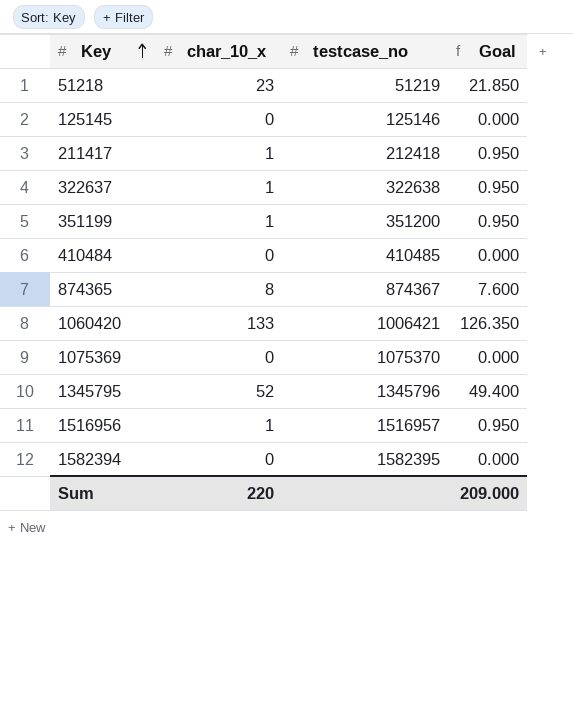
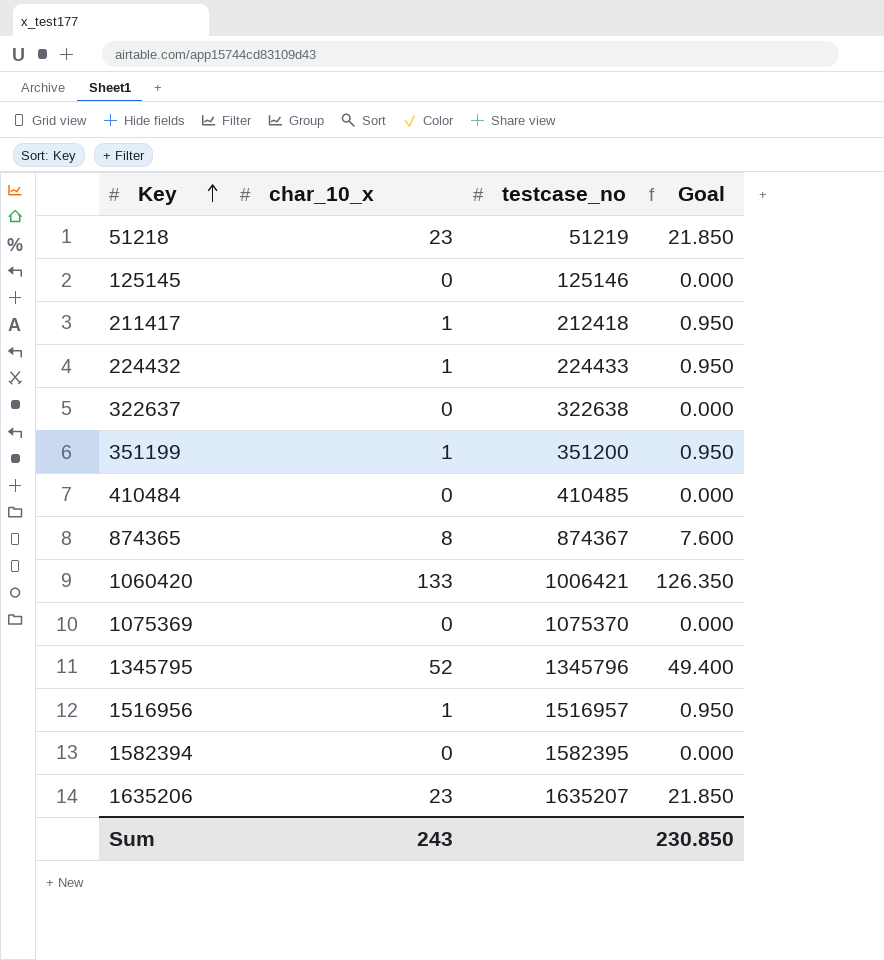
row 224432: none -> 1 | 224433 | 0.950
322637 | char_10_x: 1 -> 0
322637 | Goal: 0.950 -> 0.000
row 1635206: none -> 23 | 1635207 | 21.850
Sum | char_10_x: 220 -> 243
Sum | Goal: 209.000 -> 230.850

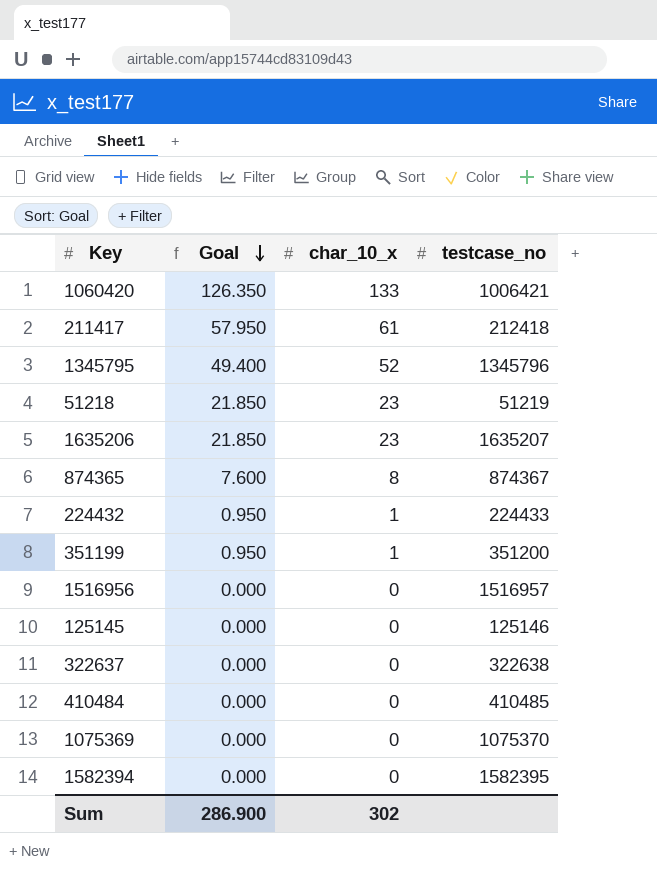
row order: Key ascending -> Goal descending
column Goal | position: 4 -> 2
211417 | Goal: 0.950 -> 57.950
211417 | char_10_x: 1 -> 61
1516956 | Goal: 0.950 -> 0.000
1516956 | char_10_x: 1 -> 0
Sum | Goal: 230.850 -> 286.900
Sum | char_10_x: 243 -> 302

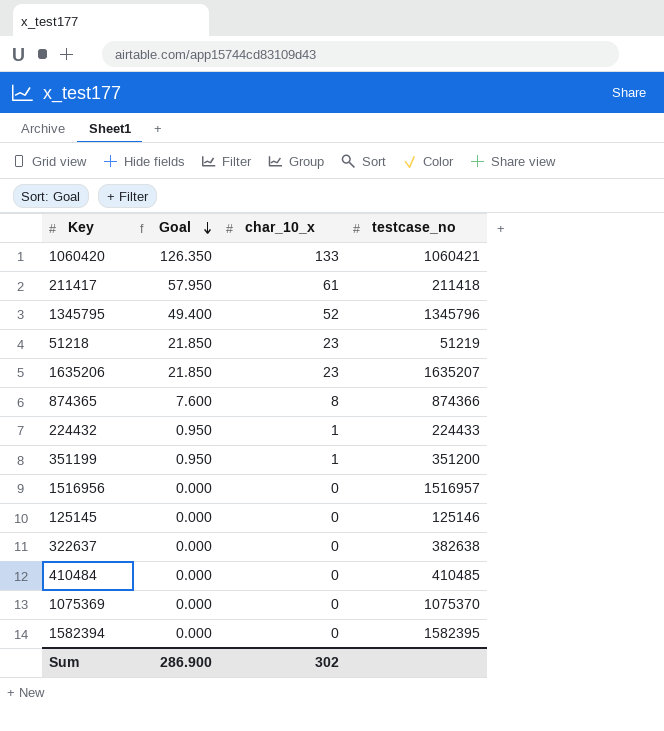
1060420 | testcase_no: 1006421 -> 1060421
211417 | testcase_no: 212418 -> 211418
874365 | testcase_no: 874367 -> 874366
322637 | testcase_no: 322638 -> 382638

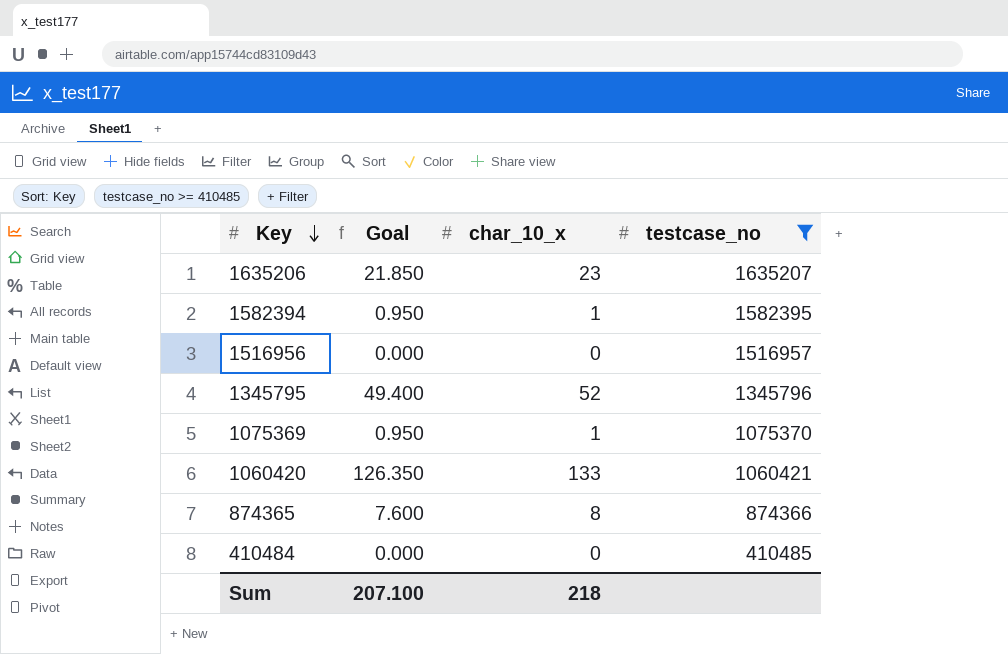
filter: none -> testcase_no >= 410485
row order: Goal descending -> Key descending
1582394 | Goal: 0.000 -> 0.950
1582394 | char_10_x: 0 -> 1
1075369 | Goal: 0.000 -> 0.950
1075369 | char_10_x: 0 -> 1
Sum | Goal: 286.900 -> 207.100
Sum | char_10_x: 302 -> 218

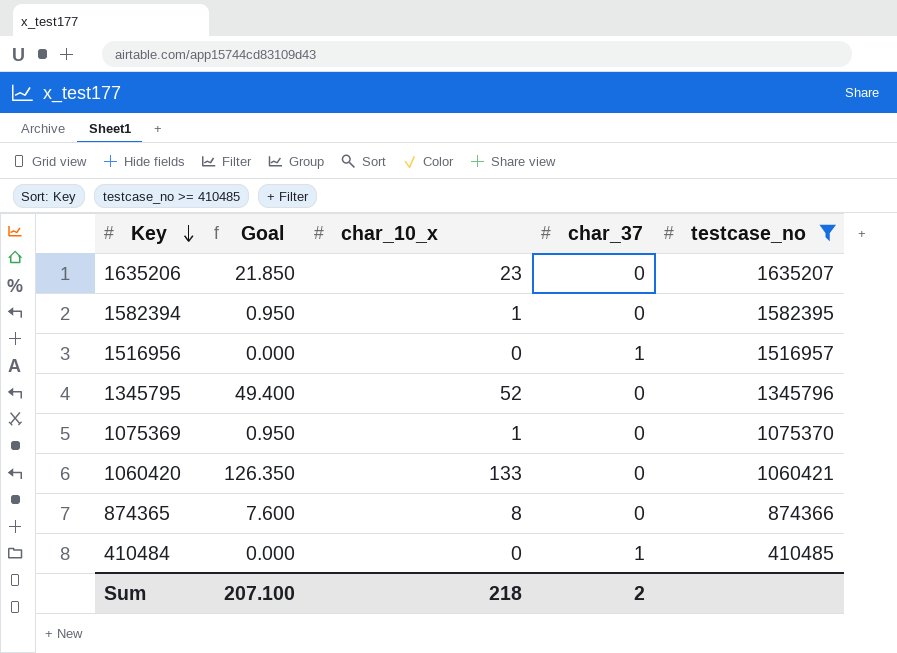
column char_37 | position: none -> 4

